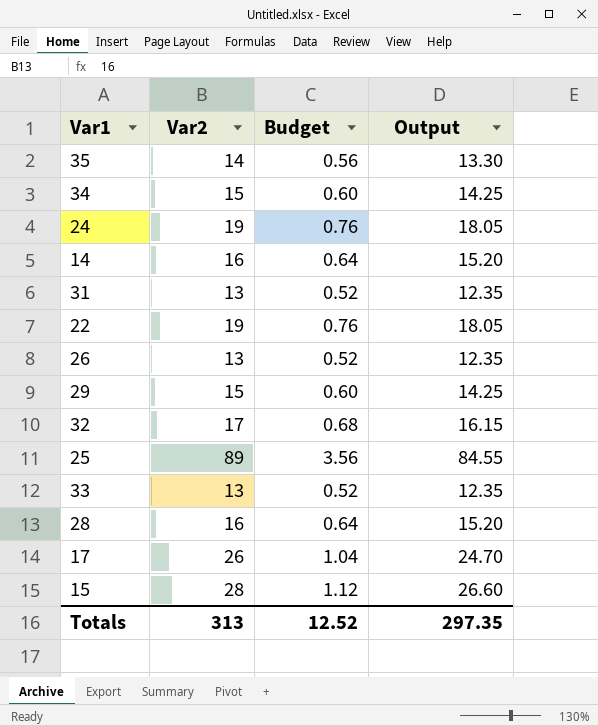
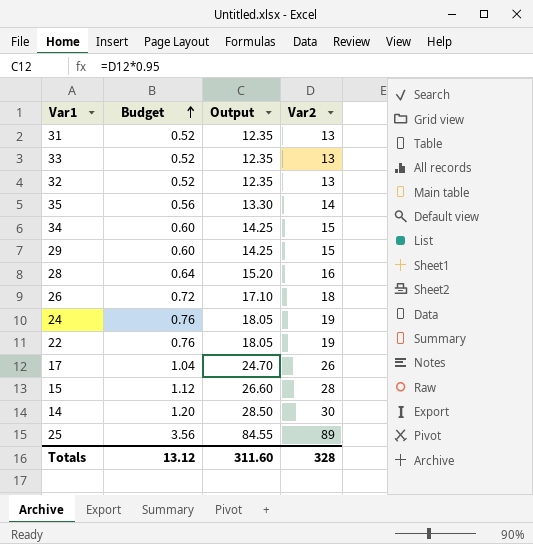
row order: none -> Budget ascending
column Var2 | position: 2 -> 4
32 | Budget: 0.68 -> 0.52
32 | Output: 16.15 -> 12.35
32 | Var2: 17 -> 13
26 | Budget: 0.52 -> 0.72
26 | Output: 12.35 -> 17.10
26 | Var2: 13 -> 18
14 | Budget: 0.64 -> 1.20
14 | Output: 15.20 -> 28.50
14 | Var2: 16 -> 30
Totals | Budget: 12.52 -> 13.12
Totals | Output: 297.35 -> 311.60
Totals | Var2: 313 -> 328

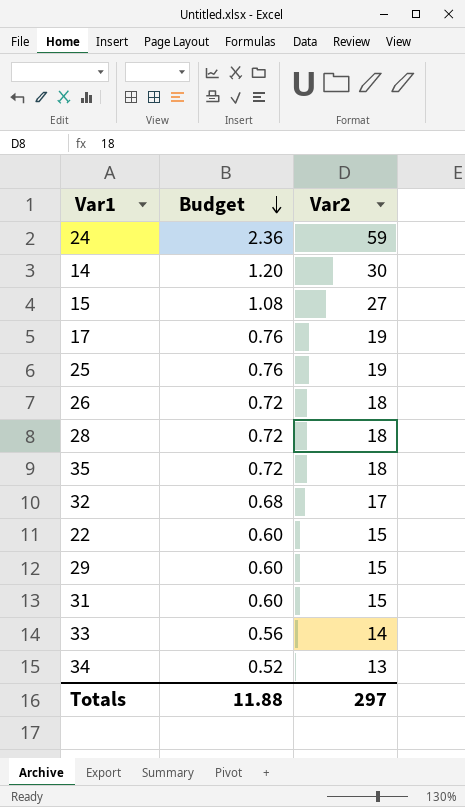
row order: Budget ascending -> Budget descending
column Output | formula: [Var2] * 0.95 -> none
24 | Budget: 0.76 -> 2.36
24 | Var2: 19 -> 59
15 | Budget: 1.12 -> 1.08
15 | Var2: 28 -> 27
17 | Budget: 1.04 -> 0.76
17 | Var2: 26 -> 19
25 | Budget: 3.56 -> 0.76
25 | Var2: 89 -> 19
28 | Budget: 0.64 -> 0.72
28 | Var2: 16 -> 18
35 | Budget: 0.56 -> 0.72
35 | Var2: 14 -> 18
32 | Budget: 0.52 -> 0.68
32 | Var2: 13 -> 17
22 | Budget: 0.76 -> 0.60
22 | Var2: 19 -> 15
31 | Budget: 0.52 -> 0.60
31 | Var2: 13 -> 15
33 | Budget: 0.52 -> 0.56
33 | Var2: 13 -> 14
34 | Budget: 0.60 -> 0.52
34 | Var2: 15 -> 13
Totals | Budget: 13.12 -> 11.88
Totals | Var2: 328 -> 297

